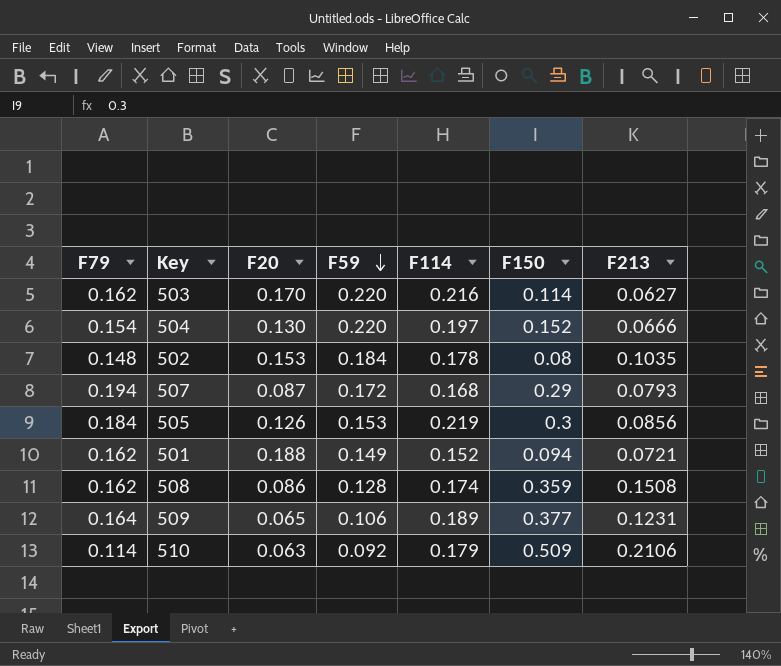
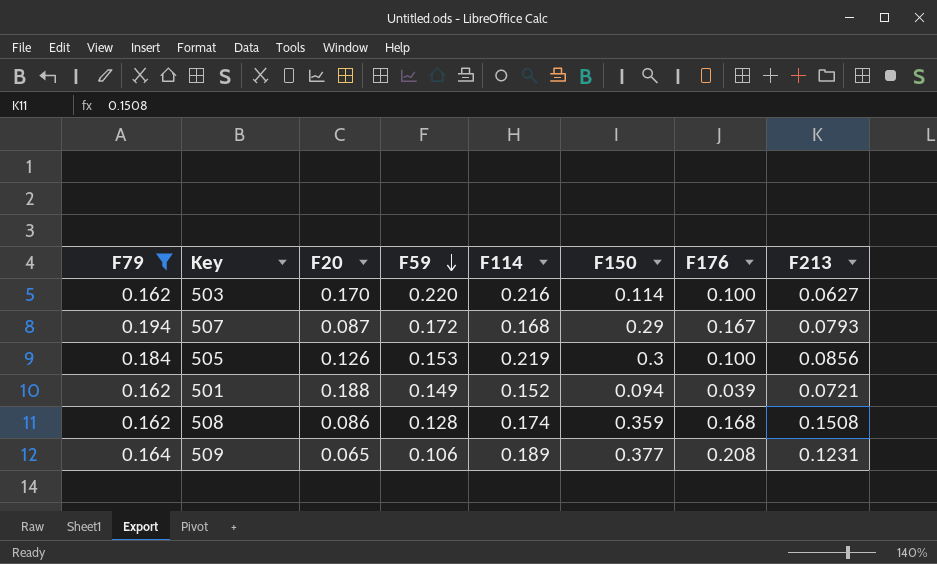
filter: none -> F79 >= 0.162
column F176 | position: none -> 7

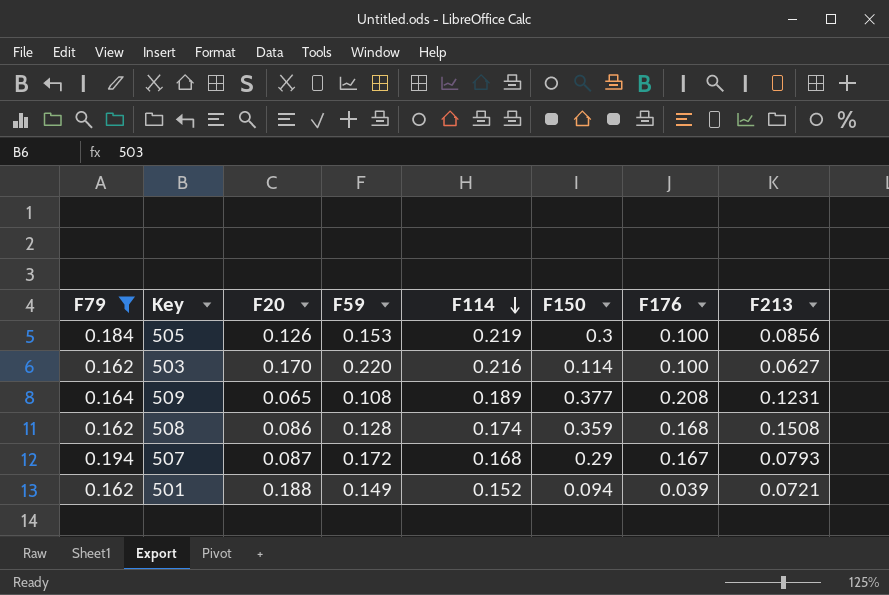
row order: F59 descending -> F114 descending
509 | F59: 0.106 -> 0.108

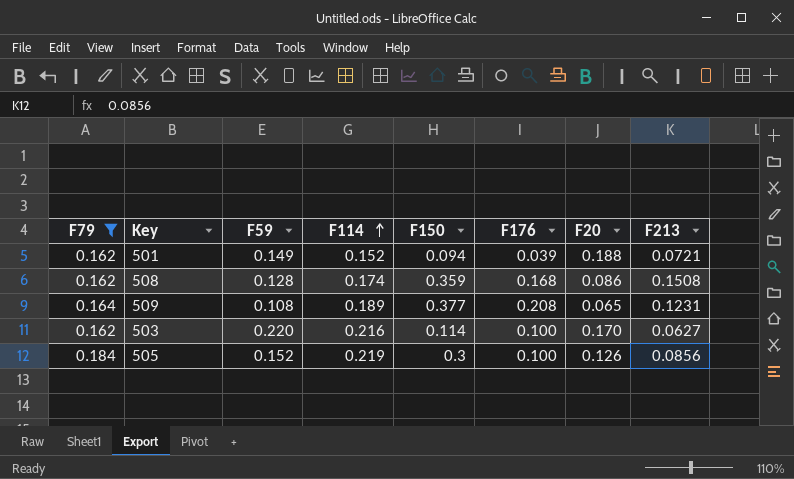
row order: F114 descending -> F114 ascending
column F20 | position: 3 -> 7
row 507: 0.194 | 0.087 | 0.172 | 0.168 | 0.29 | 0.167 | 0.0793 -> none
505 | F59: 0.153 -> 0.152

